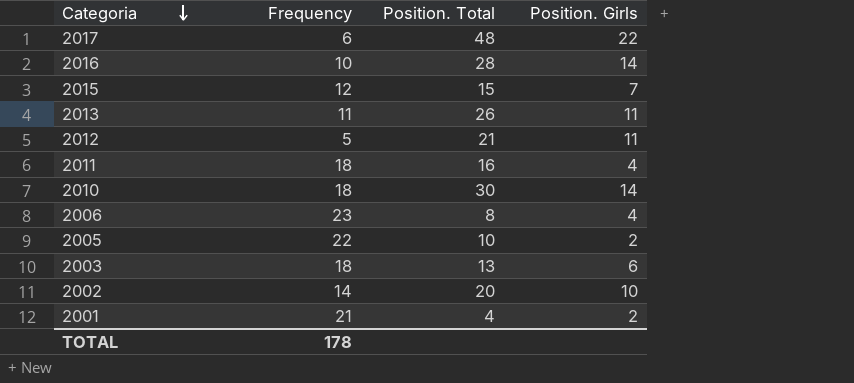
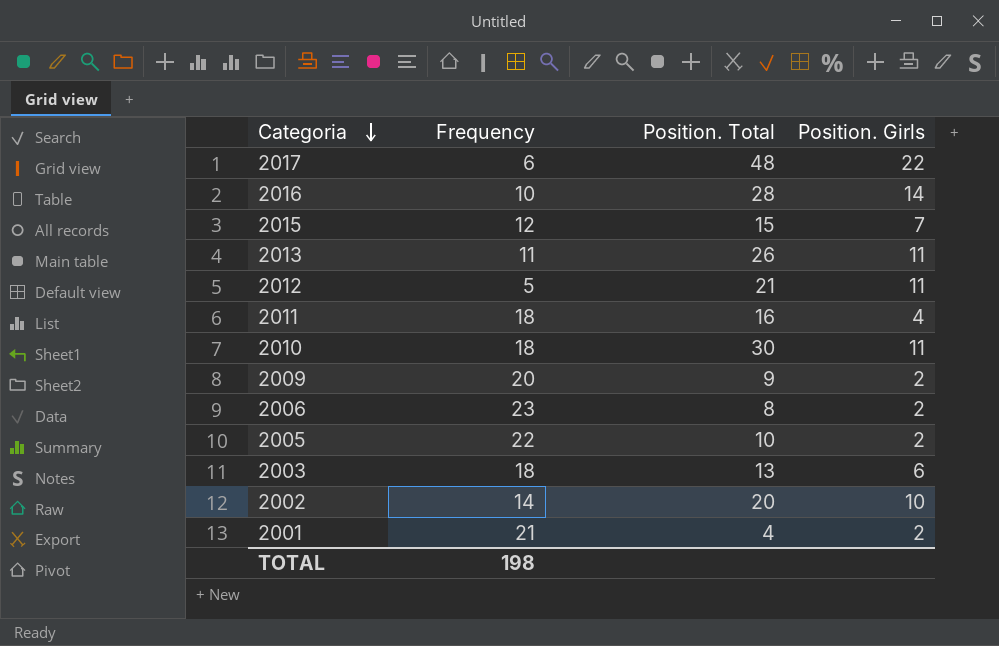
2010 | Position. Girls: 14 -> 11
row 2009: none -> 20 | 9 | 2
2006 | Position. Girls: 4 -> 2
TOTAL | Frequency: 178 -> 198

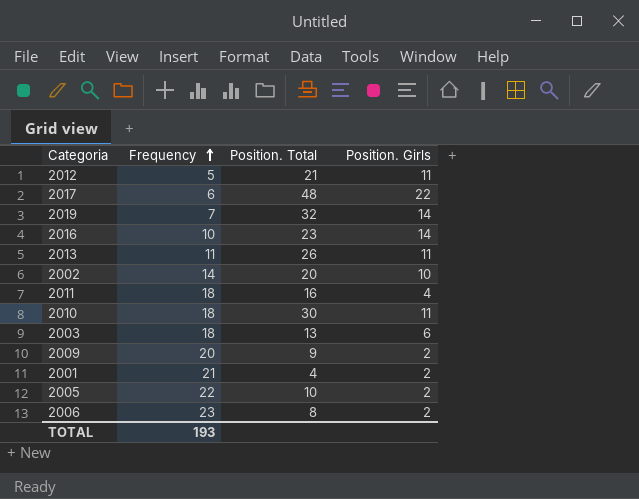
row order: Categoria descending -> Frequency ascending
row 2015: 12 | 15 | 7 -> none
row 2019: none -> 7 | 32 | 14
2016 | Position. Total: 28 -> 23
TOTAL | Frequency: 198 -> 193

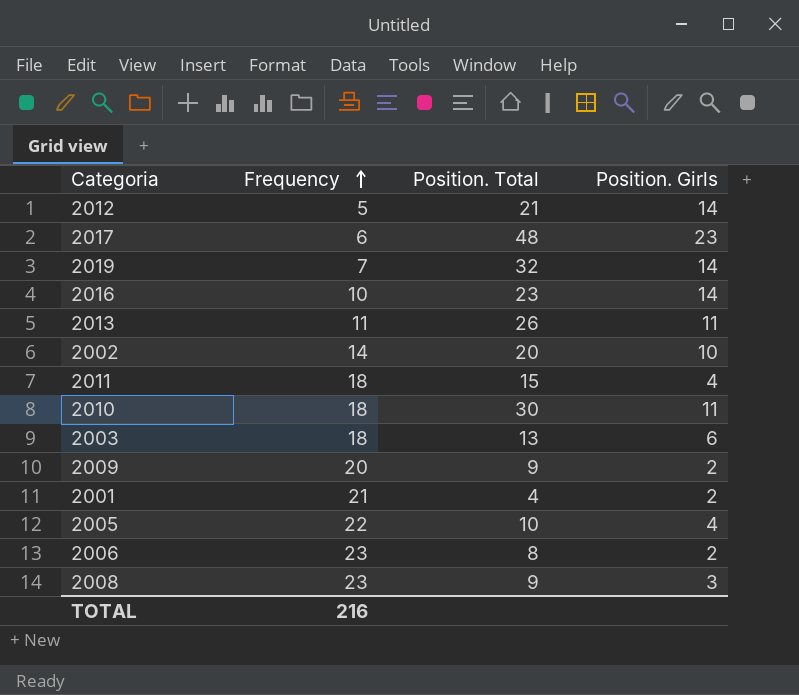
2012 | Position. Girls: 11 -> 14
2017 | Position. Girls: 22 -> 23
2011 | Position. Total: 16 -> 15
2005 | Position. Girls: 2 -> 4
row 2008: none -> 23 | 9 | 3
TOTAL | Frequency: 193 -> 216

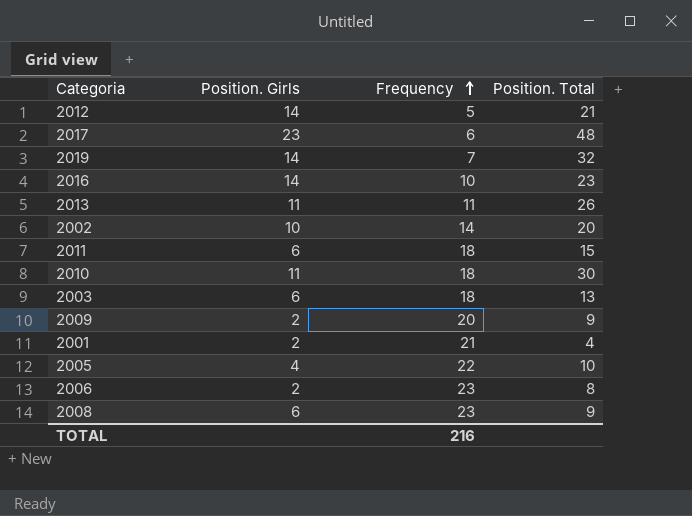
column Position. Girls | position: 4 -> 2
2011 | Position. Girls: 4 -> 6
2008 | Position. Girls: 3 -> 6

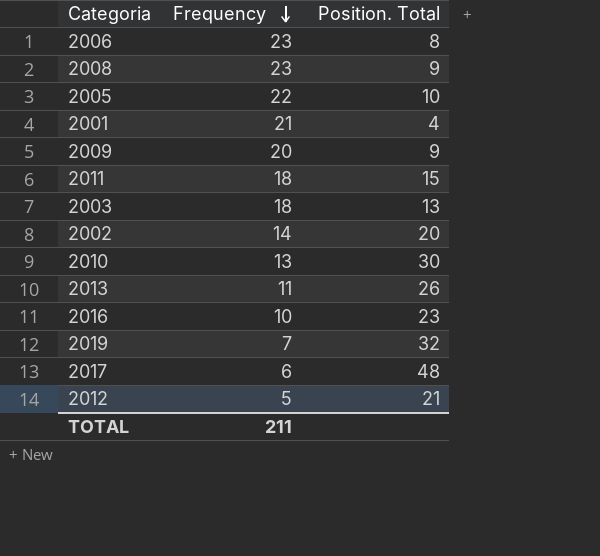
row order: Frequency ascending -> Frequency descending
column Position. Girls | position: 2 -> none
2010 | Frequency: 18 -> 13
TOTAL | Frequency: 216 -> 211

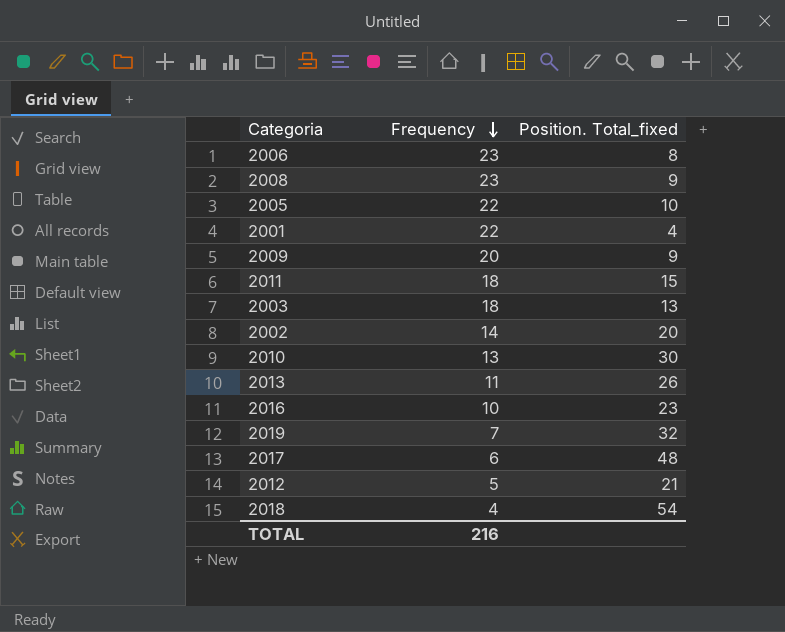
column name: Position. Total -> Position. Total_fixed
2001 | Frequency: 21 -> 22
row 2018: none -> 4 | 54
TOTAL | Frequency: 211 -> 216

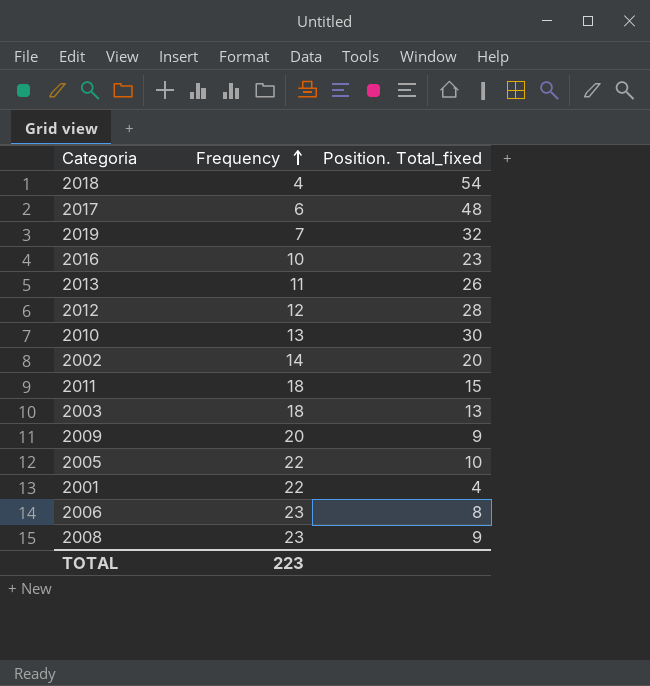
row order: Frequency descending -> Frequency ascending
2012 | Frequency: 5 -> 12
2012 | Position. Total_fixed: 21 -> 28
TOTAL | Frequency: 216 -> 223

